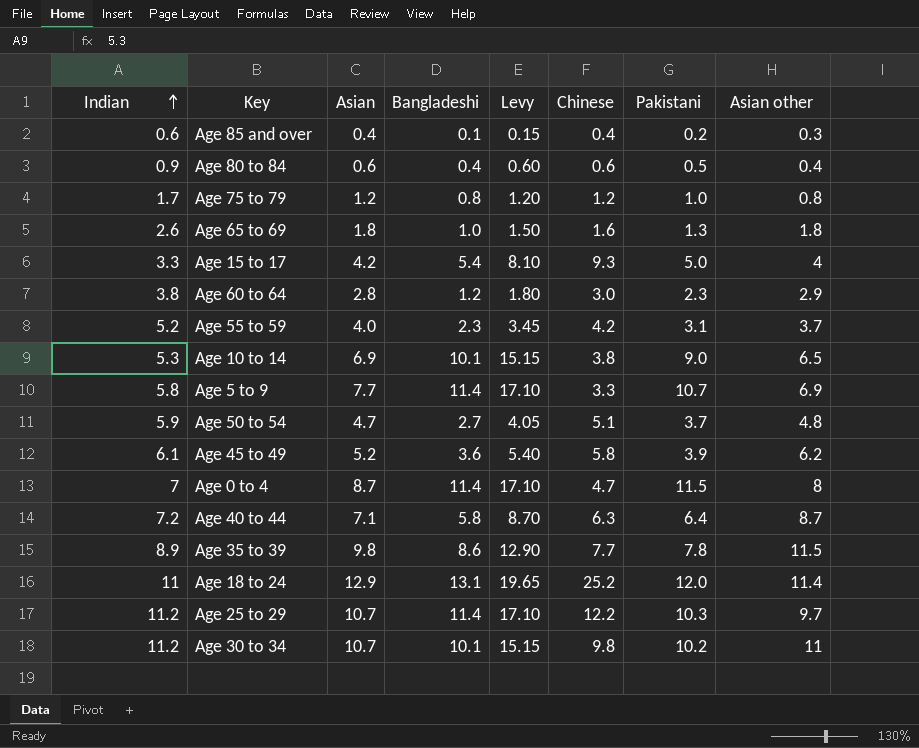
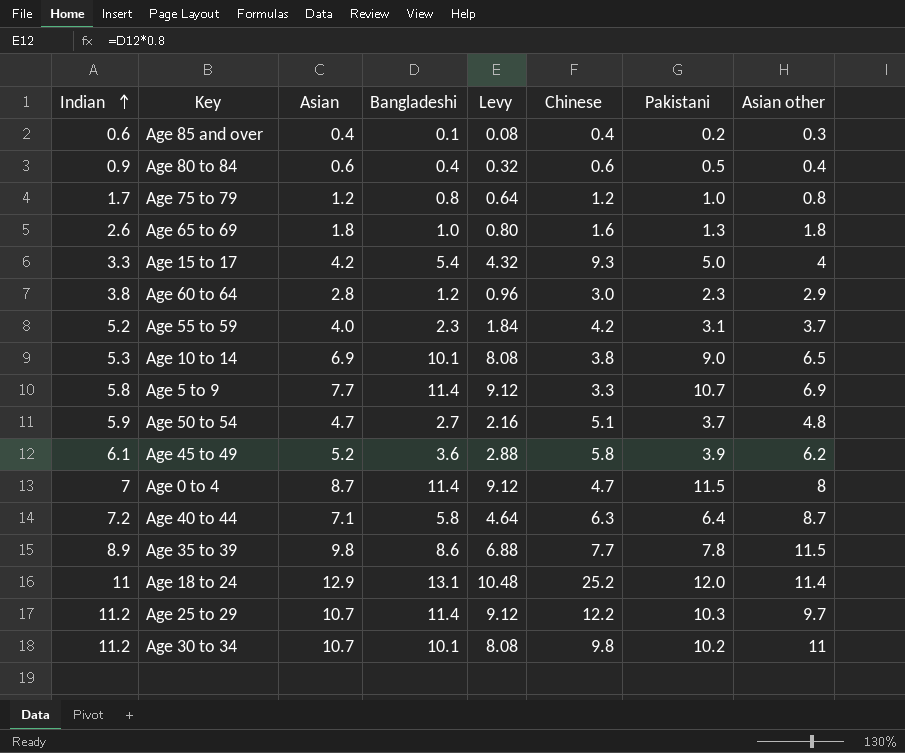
column Levy | formula: [Bangladeshi] * 1.5 -> [Bangladeshi] * 0.8

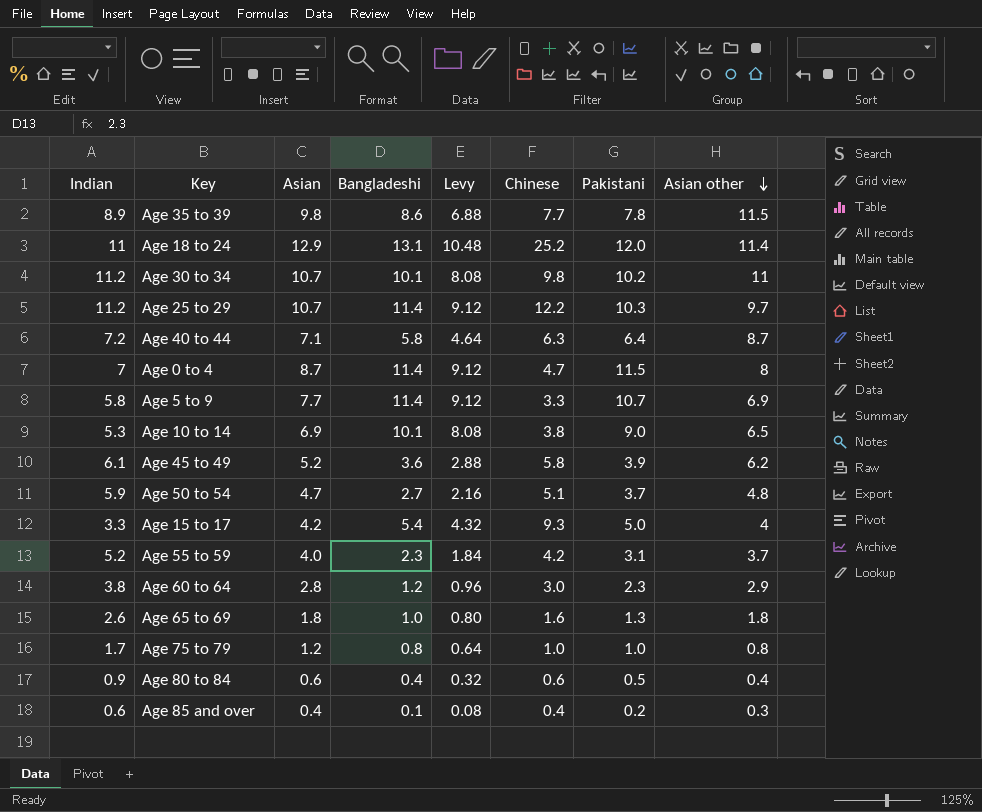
row order: Indian ascending -> Asian other descending
Age 75 to 79 | Chinese: 1.2 -> 1.0

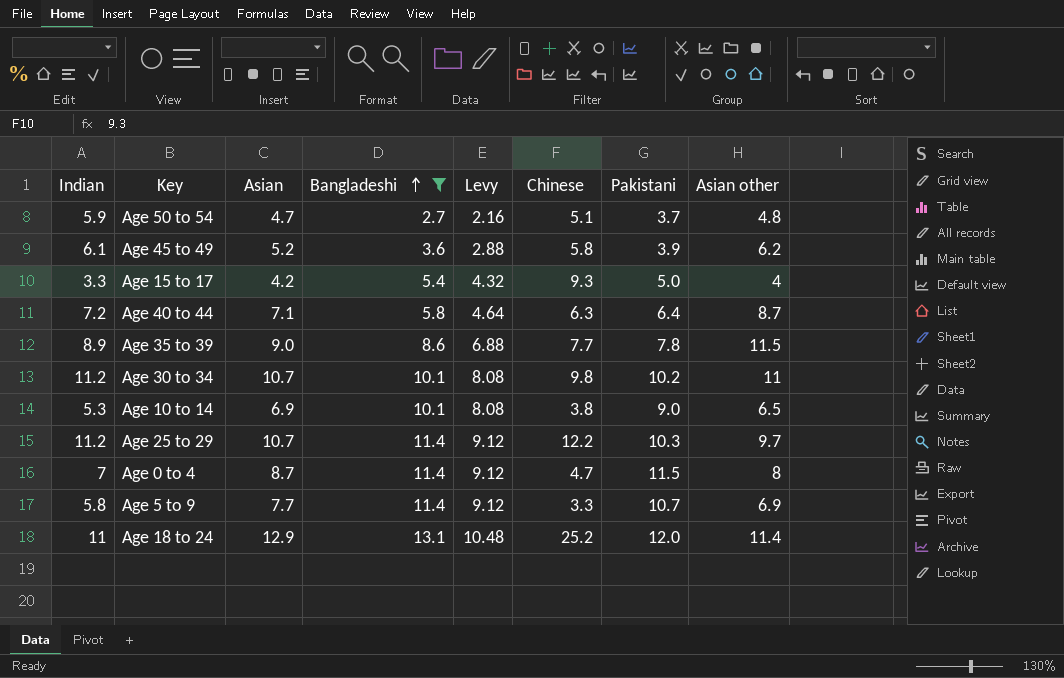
filter: none -> Bangladeshi >= 2.7
row order: Asian other descending -> Bangladeshi ascending
Age 35 to 39 | Asian: 9.8 -> 9.0

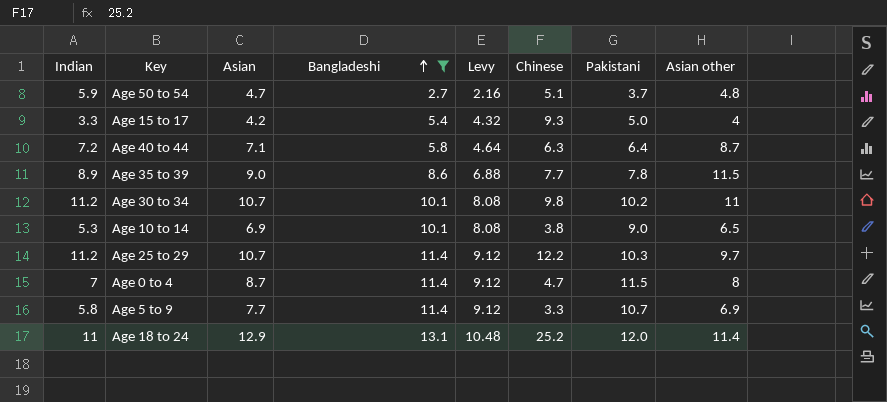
row Age 45 to 49: 6.1 | 5.2 | 3.6 | 2.88 | 5.8 | 3.9 | 6.2 -> none

